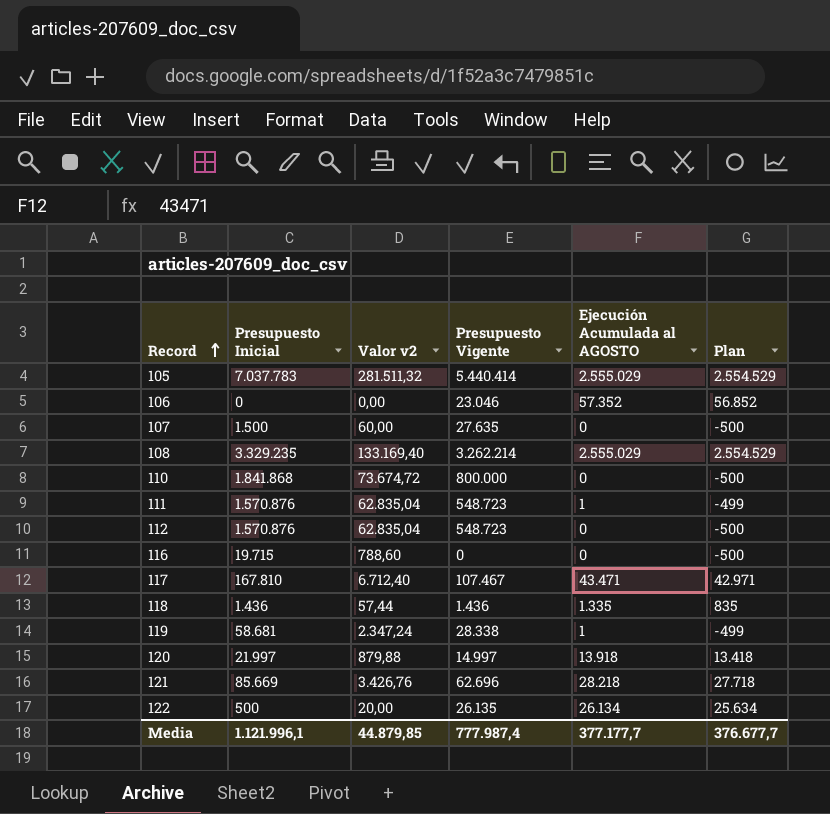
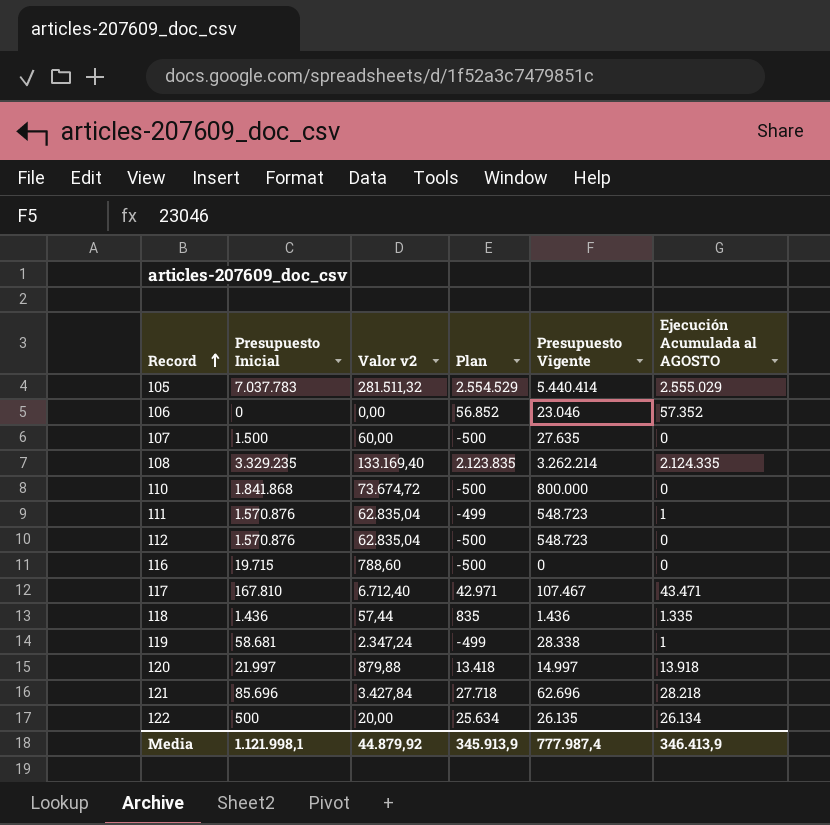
column Plan | position: 6 -> 4
108 | Plan: 2.554.529 -> 2.123.835
108 | Ejecución Acumulada al AGOSTO: 2.555.029 -> 2.124.335
121 | Presupuesto Inicial: 85.669 -> 85.696
121 | Valor v2: 3.426,76 -> 3.427,84
Media | Presupuesto Inicial: 1.121.996,1 -> 1.121.998,1
Media | Valor v2: 44.879,85 -> 44.879,92
Media | Plan: 376.677,7 -> 345.913,9
Media | Ejecución Acumulada al AGOSTO: 377.177,7 -> 346.413,9

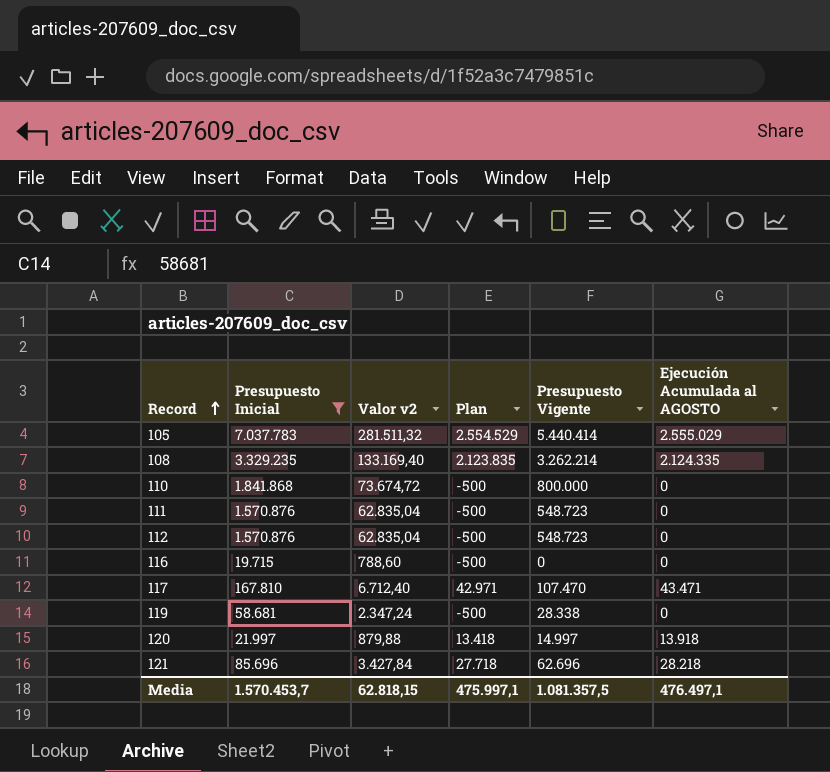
filter: none -> Presupuesto Inicial >= 19.715
111 | Plan: -499 -> -500
111 | Ejecución Acumulada al AGOSTO: 1 -> 0
117 | Presupuesto Vigente: 107.467 -> 107.470
119 | Plan: -499 -> -500
119 | Ejecución Acumulada al AGOSTO: 1 -> 0
Media | Presupuesto Inicial: 1.121.998,1 -> 1.570.453,7
Media | Valor v2: 44.879,92 -> 62.818,15
Media | Plan: 345.913,9 -> 475.997,1
Media | Presupuesto Vigente: 777.987,4 -> 1.081.357,5
Media | Ejecución Acumulada al AGOSTO: 346.413,9 -> 476.497,1

